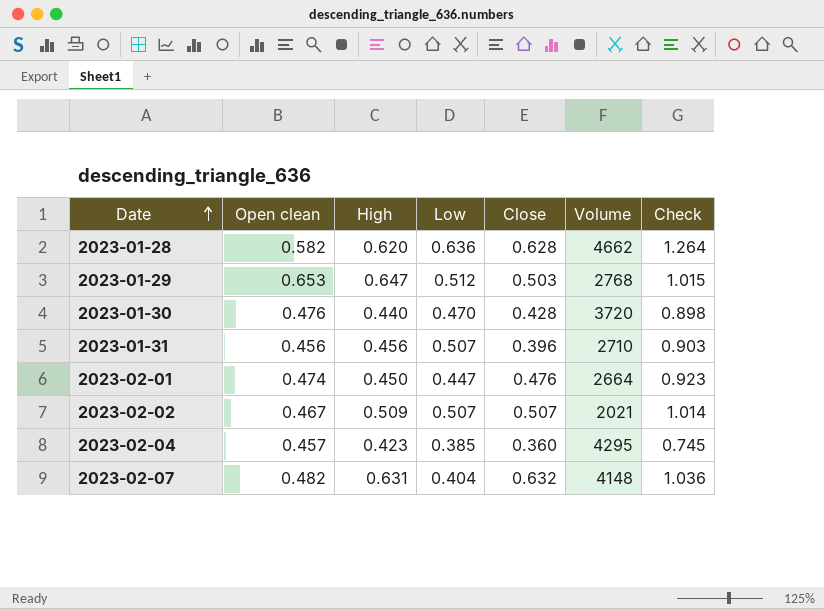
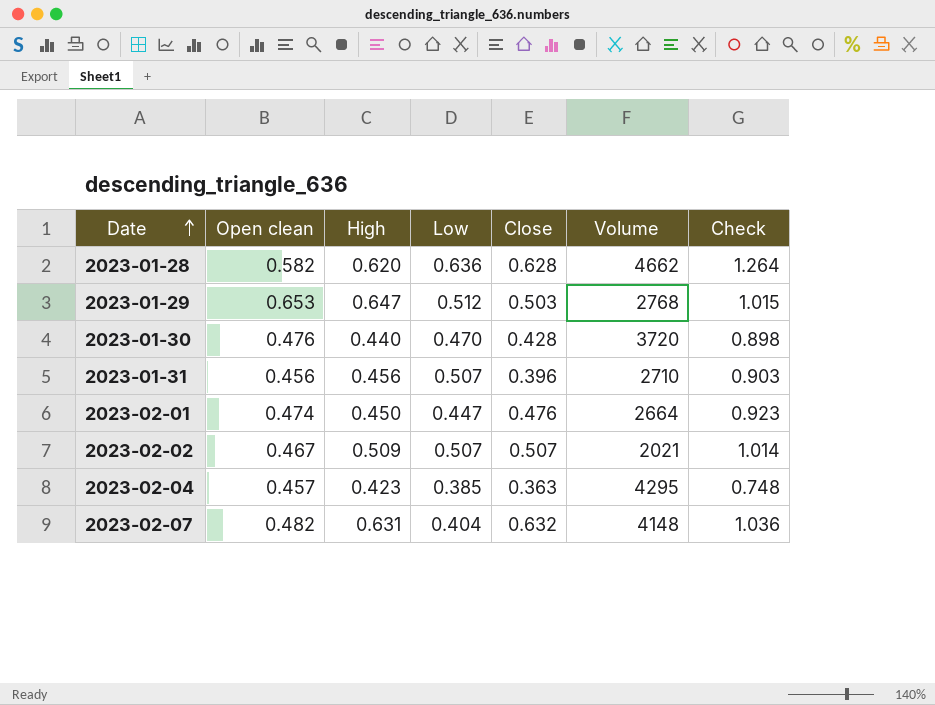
2023-02-04 | Close: 0.360 -> 0.363
2023-02-04 | Check: 0.745 -> 0.748

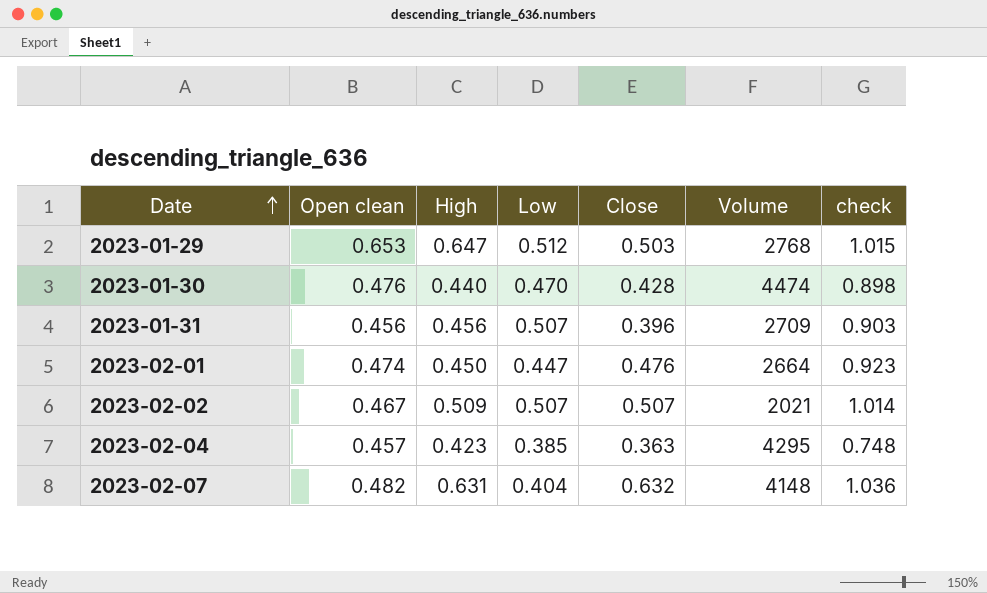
column name: Check -> check
row 2023-01-28: 0.582 | 0.620 | 0.636 | 0.628 | 4662 | 1.264 -> none
2023-01-30 | Volume: 3720 -> 4474
2023-01-31 | Volume: 2710 -> 2709

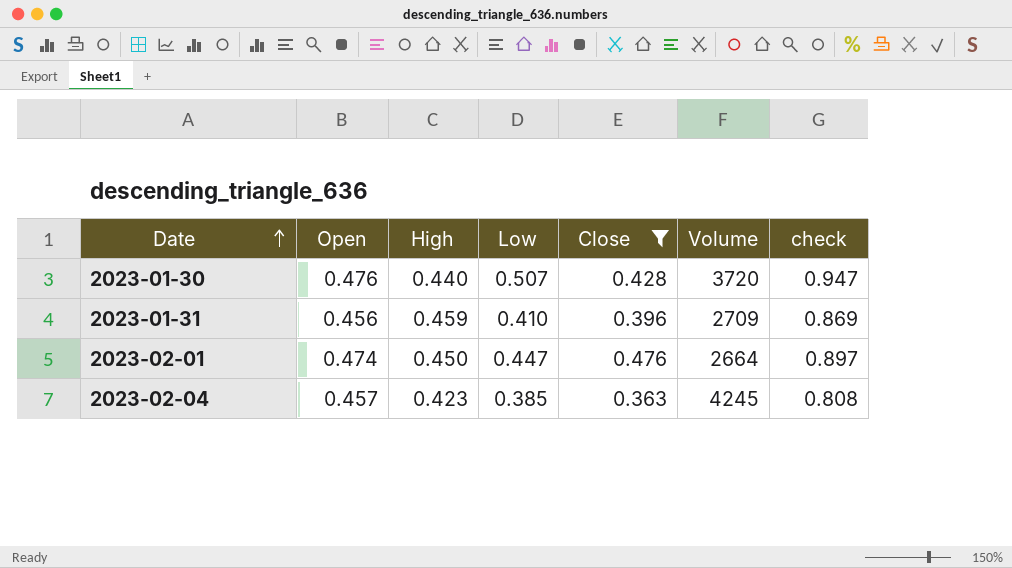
filter: none -> Close <= 0.476
column name: Open clean -> Open
column check | formula: [Low] + [Close] -> [High] + [Low]
2023-01-30 | Low: 0.470 -> 0.507
2023-01-30 | Volume: 4474 -> 3720
2023-01-31 | High: 0.456 -> 0.459
2023-01-31 | Low: 0.507 -> 0.410
2023-02-04 | Volume: 4295 -> 4245

